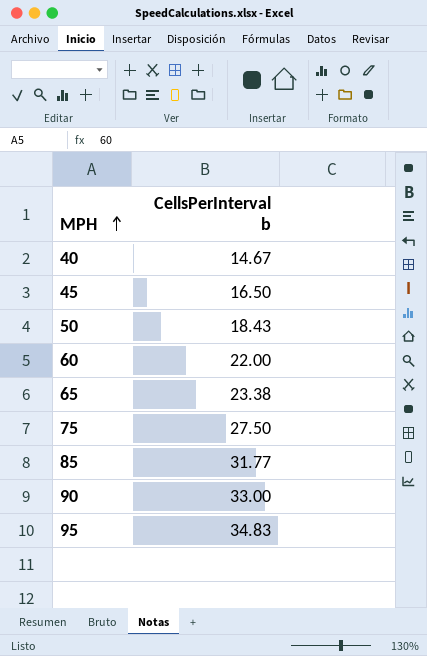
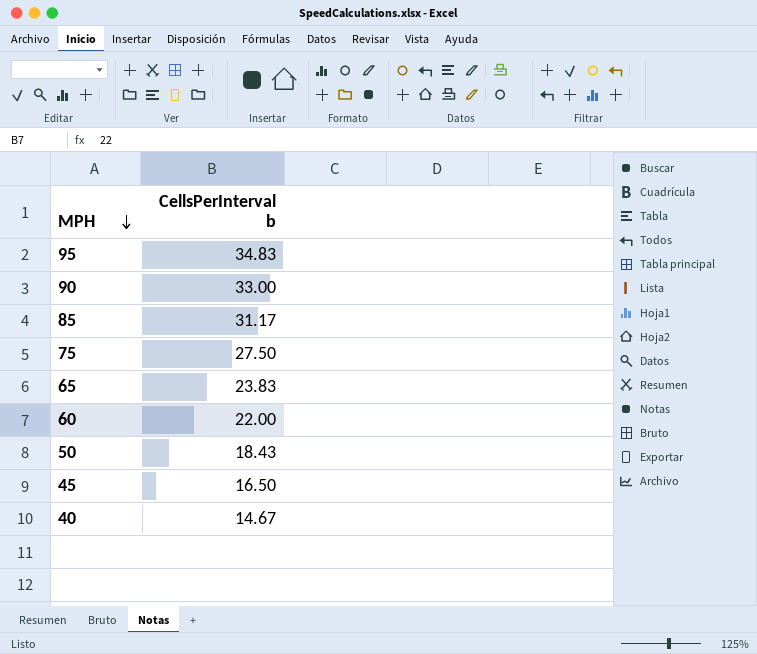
row order: MPH ascending -> MPH descending
85 | CellsPerInterval b: 31.77 -> 31.17
65 | CellsPerInterval b: 23.38 -> 23.83

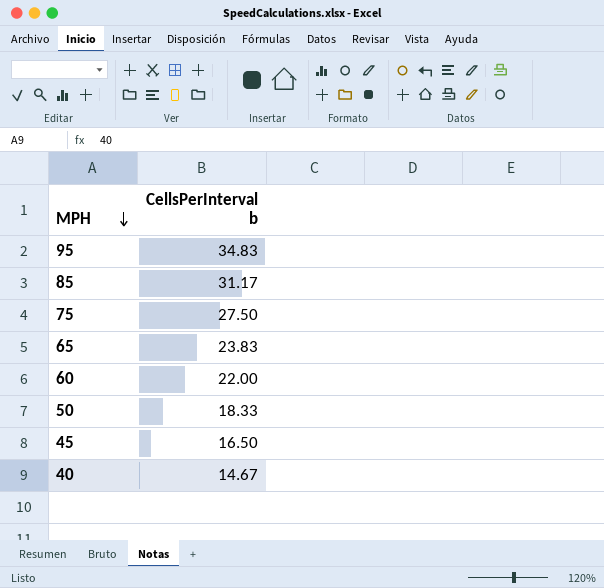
row 90: 33.00 -> none
50 | CellsPerInterval b: 18.43 -> 18.33

